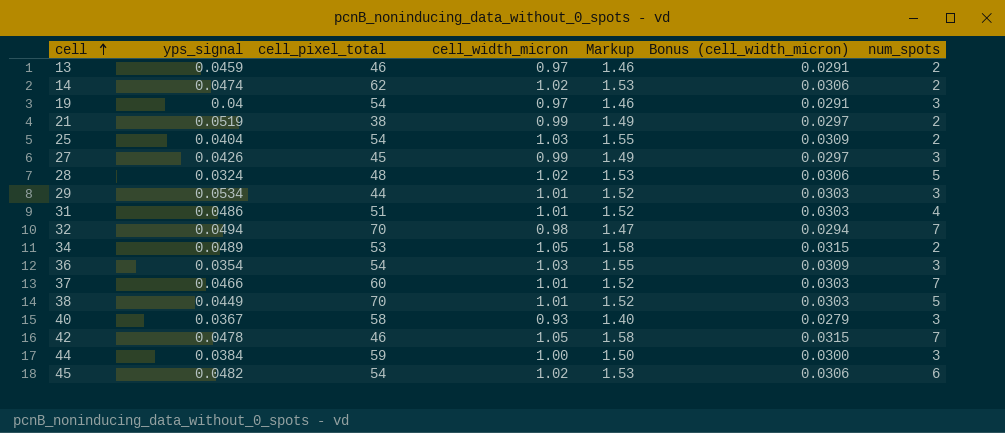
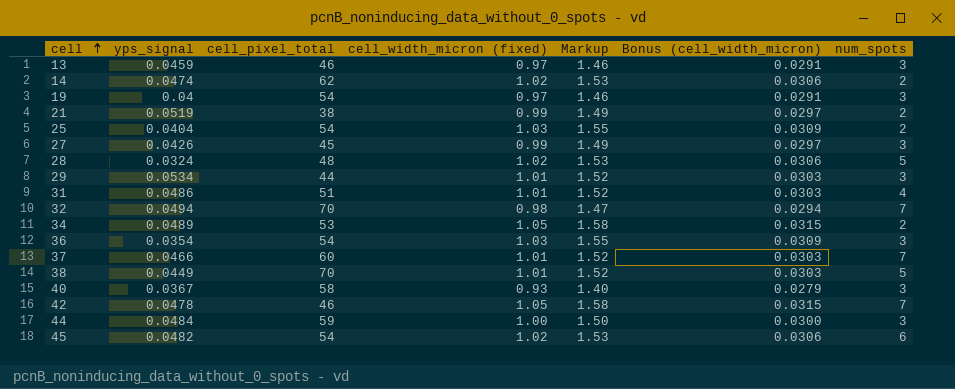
column name: cell_width_micron -> cell_width_micron (fixed)
13 | num_spots: 2 -> 3
44 | yps_signal: 0.0384 -> 0.0484

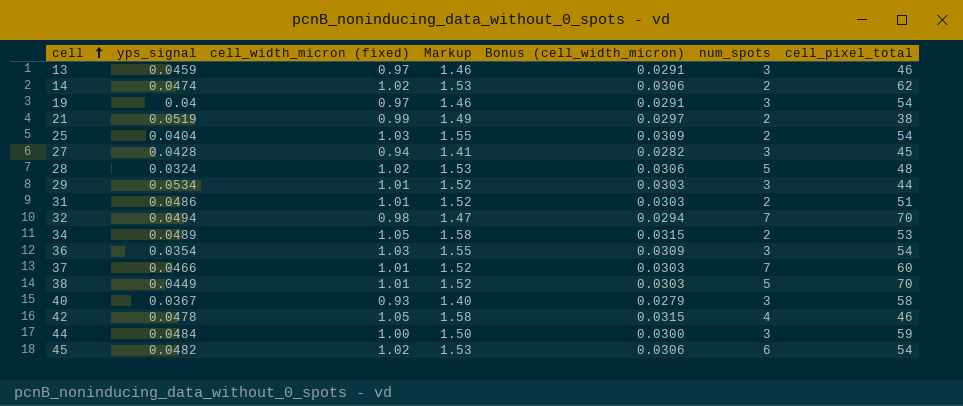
column cell_pixel_total | position: 3 -> 7
27 | yps_signal: 0.0426 -> 0.0428
27 | cell_width_micron (fixed): 0.99 -> 0.94
27 | Markup: 1.49 -> 1.41
27 | Bonus (cell_width_micron): 0.0297 -> 0.0282
31 | num_spots: 4 -> 2
42 | num_spots: 7 -> 4

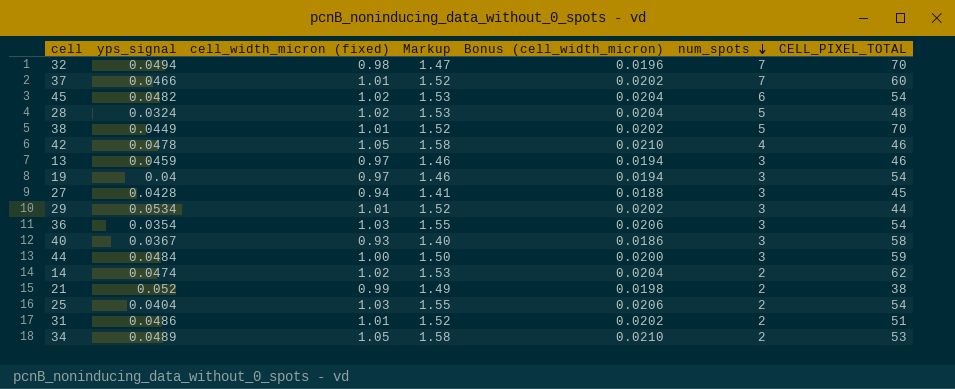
row order: cell ascending -> num_spots descending
column Bonus (cell_width_micron) | formula: [cell_width_micron (fixed)] * 0.03 -> [cell_width_micron (fixed)] * 0.02
column name: cell_pixel_total -> CELL_PIXEL_TOTAL
21 | yps_signal: 0.0519 -> 0.052

